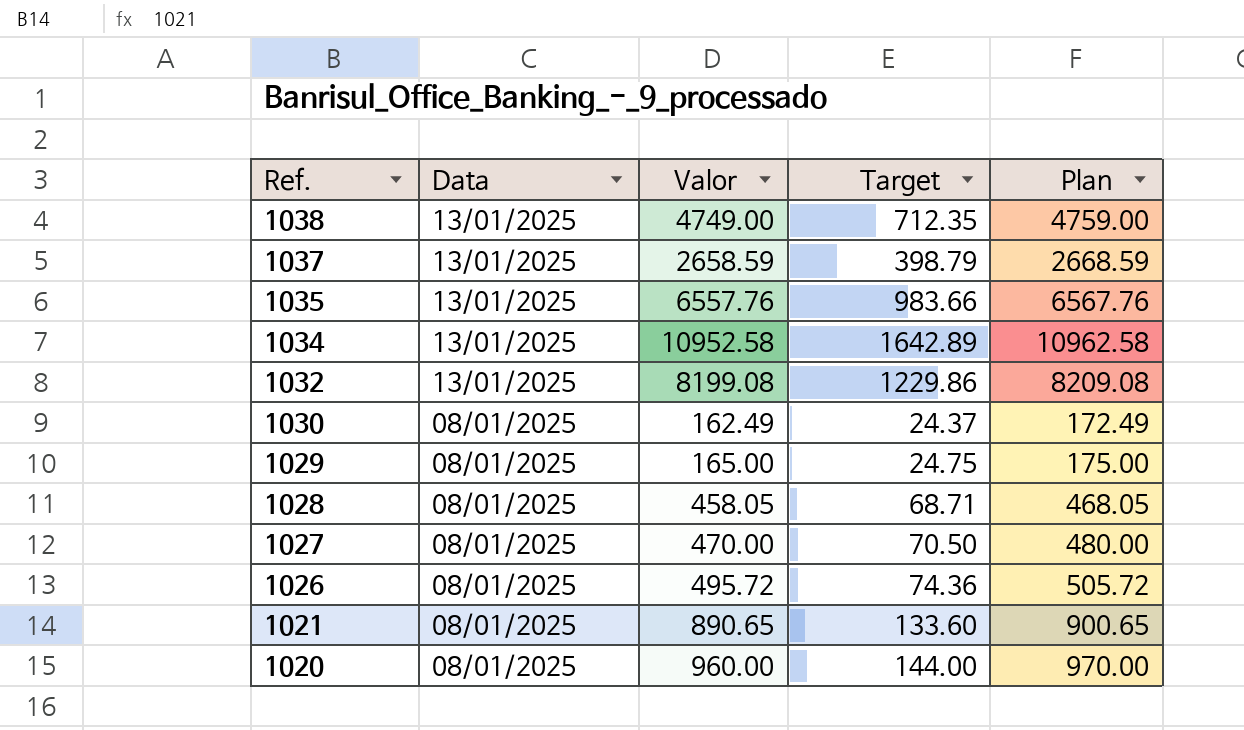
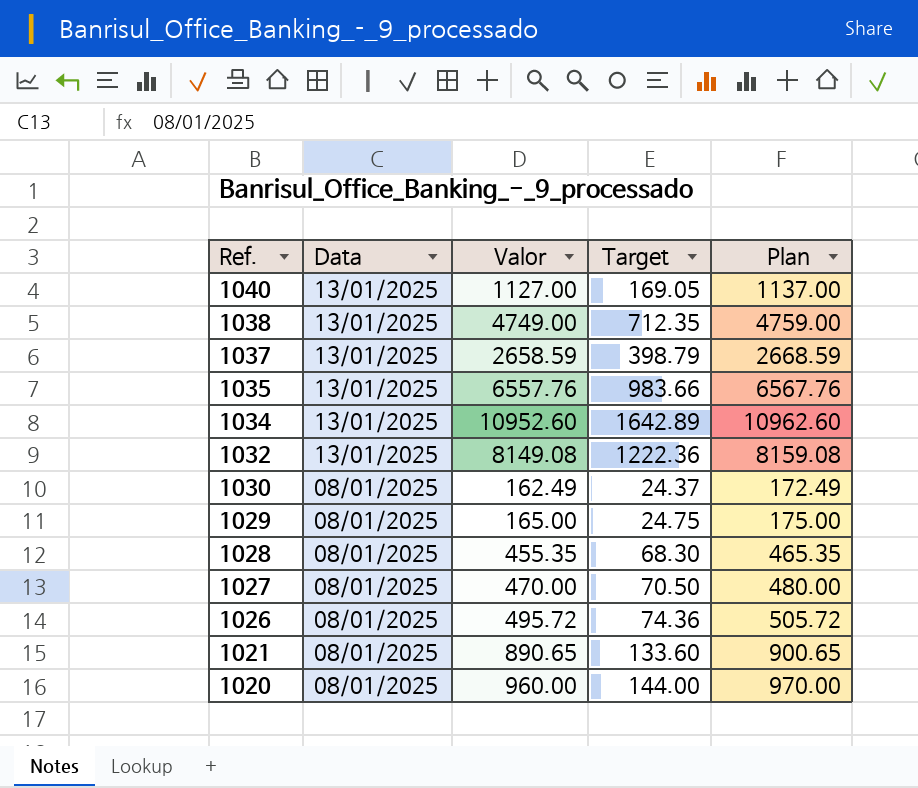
row 1040: none -> 13/01/2025 | 1127.00 | 169.05 | 1137.00
1034 | Valor: 10952.58 -> 10952.60
1034 | Plan: 10962.58 -> 10962.60
1032 | Valor: 8199.08 -> 8149.08
1032 | Target: 1229.86 -> 1222.36
1032 | Plan: 8209.08 -> 8159.08
1028 | Valor: 458.05 -> 455.35
1028 | Target: 68.71 -> 68.30
1028 | Plan: 468.05 -> 465.35

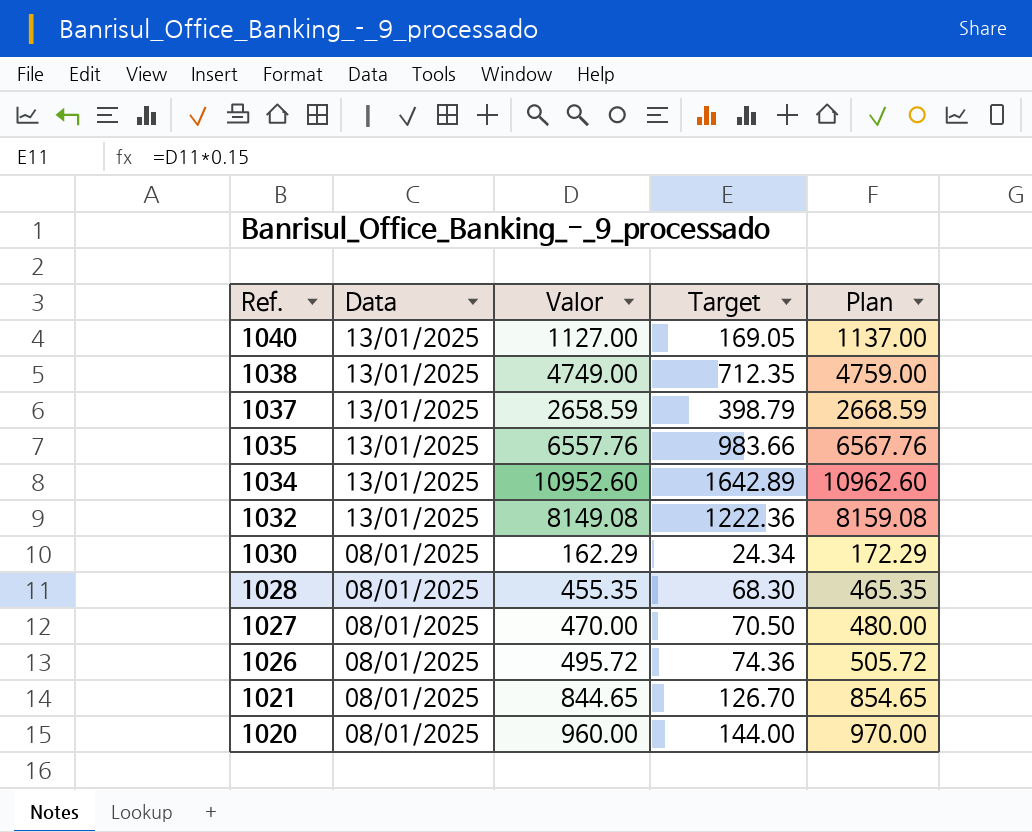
row 1029: 08/01/2025 | 165.00 | 24.75 | 175.00 -> none
1030 | Valor: 162.49 -> 162.29
1030 | Target: 24.37 -> 24.34
1030 | Plan: 172.49 -> 172.29
1021 | Valor: 890.65 -> 844.65
1021 | Target: 133.60 -> 126.70
1021 | Plan: 900.65 -> 854.65

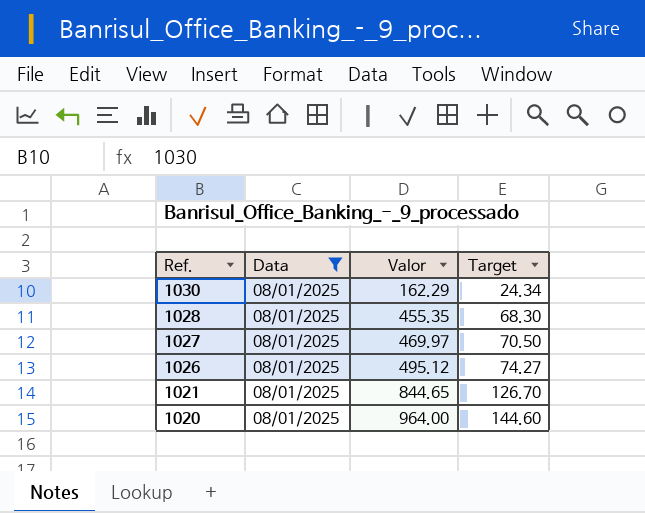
filter: none -> Data = 08/01/2025
column Plan | formula: [Valor] + 10 -> none
1027 | Valor: 470.00 -> 469.97
1026 | Valor: 495.72 -> 495.12
1026 | Target: 74.36 -> 74.27
1020 | Valor: 960.00 -> 964.00
1020 | Target: 144.00 -> 144.60

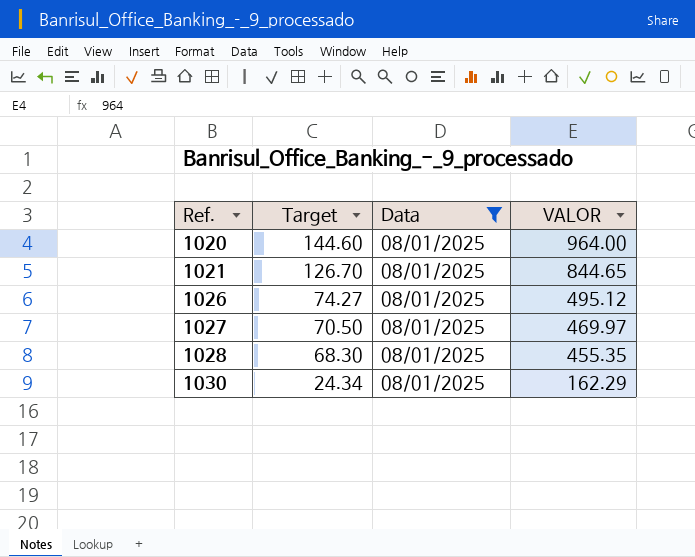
row order: Ref. descending -> Ref. ascending
column Target | position: 4 -> 2
column name: Valor -> VALOR

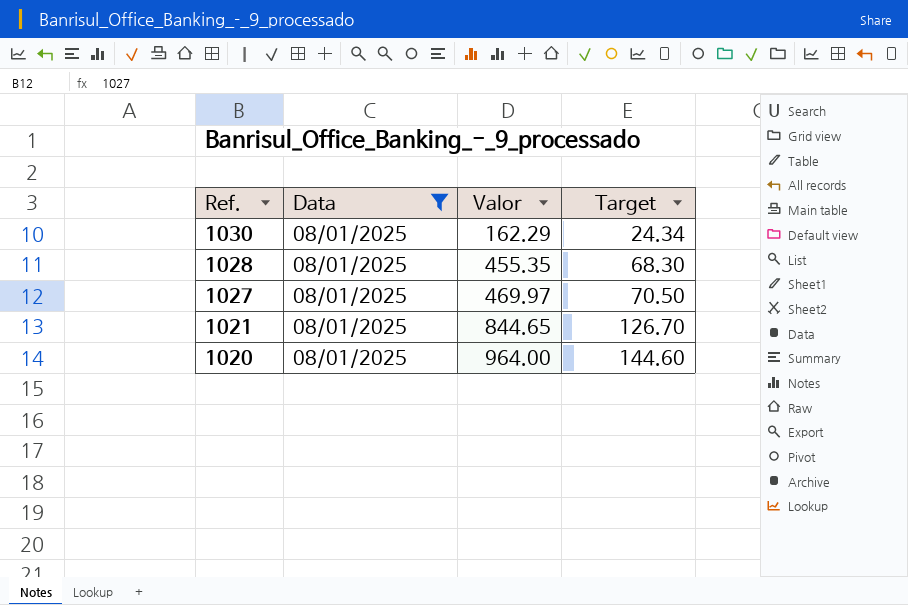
row order: Ref. ascending -> Ref. descending
column name: VALOR -> Valor
column Target | position: 2 -> 4
row 1026: 74.27 | 08/01/2025 | 495.12 -> none

